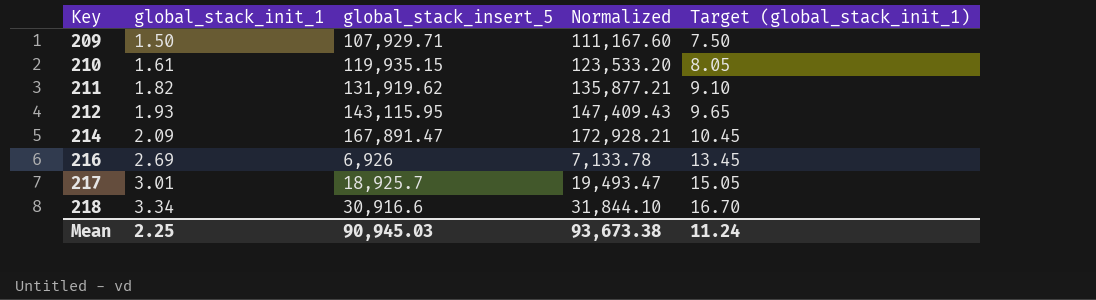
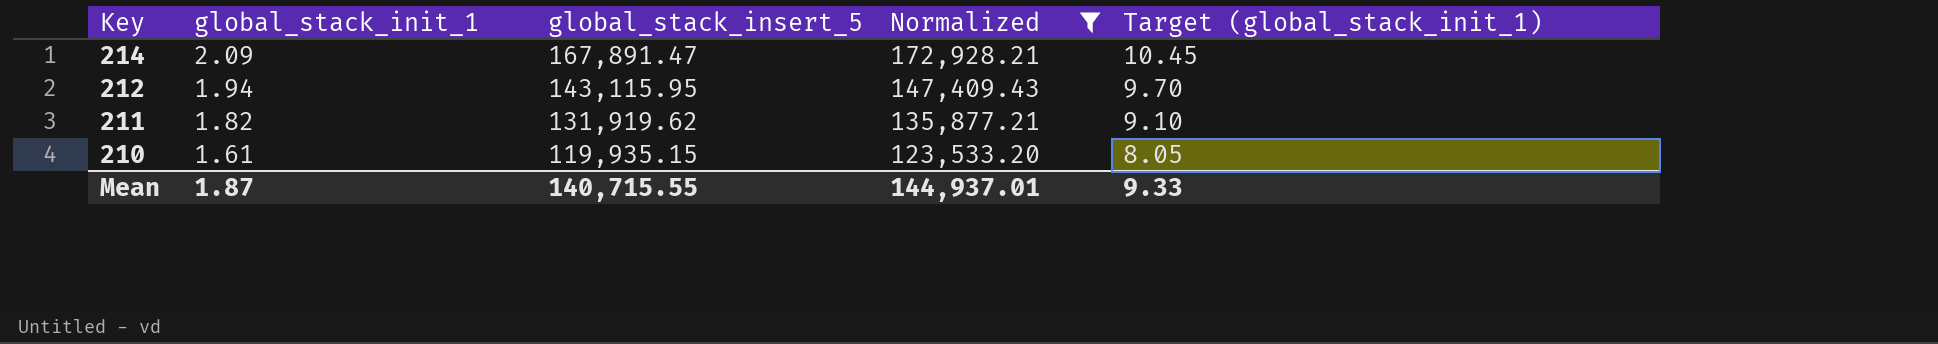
filter: none -> Normalized >= 123,533.20
row order: Key ascending -> Key descending
212 | global_stack_init_1: 1.93 -> 1.94
212 | Target (global_stack_init_1): 9.65 -> 9.70
Mean | global_stack_init_1: 2.25 -> 1.87
Mean | global_stack_insert_5: 90,945.03 -> 140,715.55
Mean | Normalized: 93,673.38 -> 144,937.01
Mean | Target (global_stack_init_1): 11.24 -> 9.33

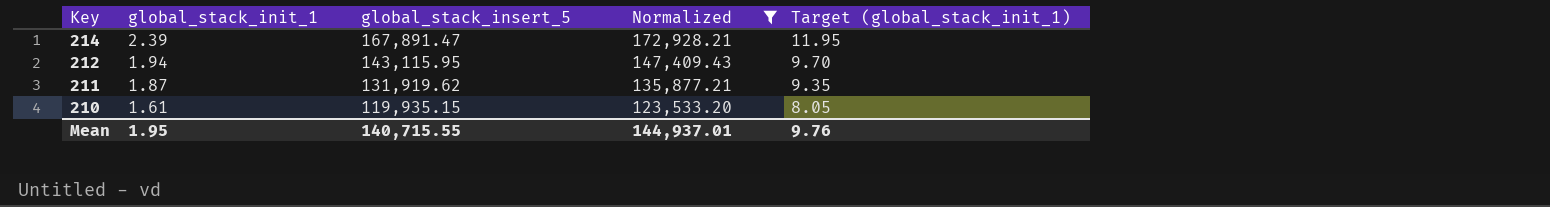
214 | global_stack_init_1: 2.09 -> 2.39
214 | Target (global_stack_init_1): 10.45 -> 11.95
211 | global_stack_init_1: 1.82 -> 1.87
211 | Target (global_stack_init_1): 9.10 -> 9.35
Mean | global_stack_init_1: 1.87 -> 1.95
Mean | Target (global_stack_init_1): 9.33 -> 9.76

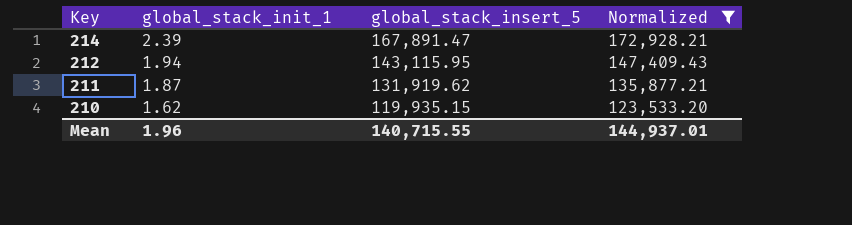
column Target (global_stack_init_1) | formula: [global_stack_init_1] * 5 -> none
210 | global_stack_init_1: 1.61 -> 1.62
Mean | global_stack_init_1: 1.95 -> 1.96

